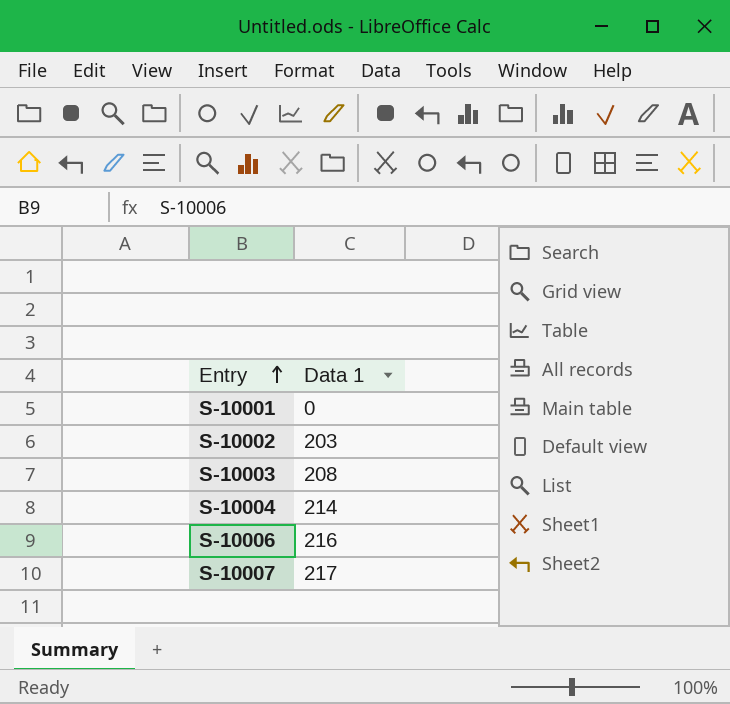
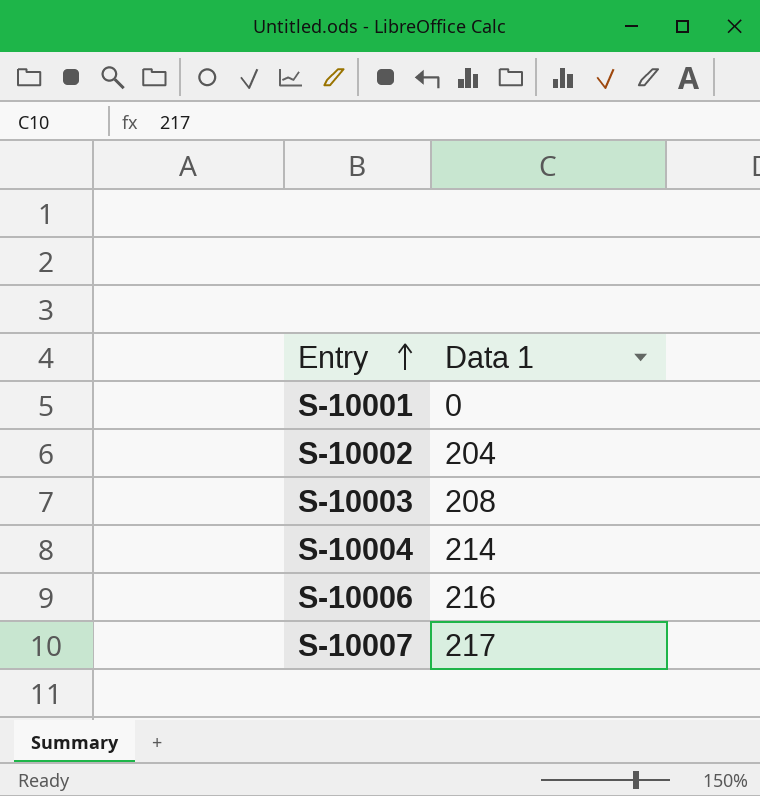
S-10002 | Data 1: 203 -> 204

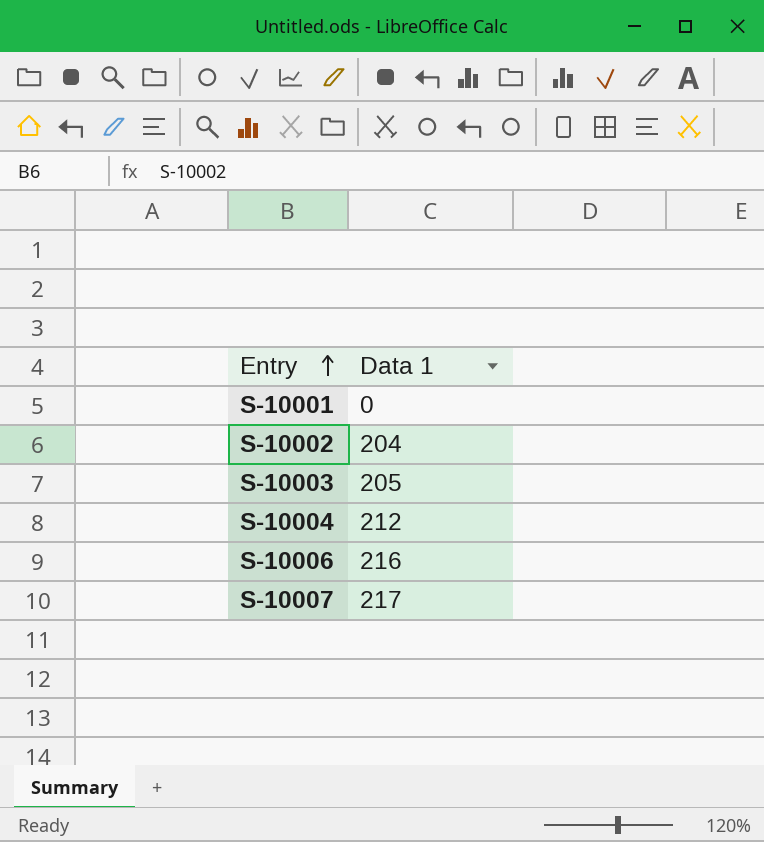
S-10003 | Data 1: 208 -> 205
S-10004 | Data 1: 214 -> 212

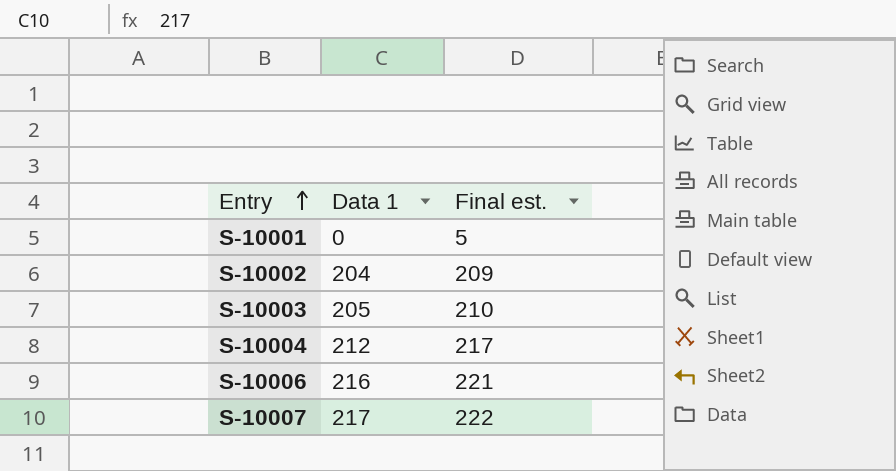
column Final est. | formula: none -> [Data 1] + 5

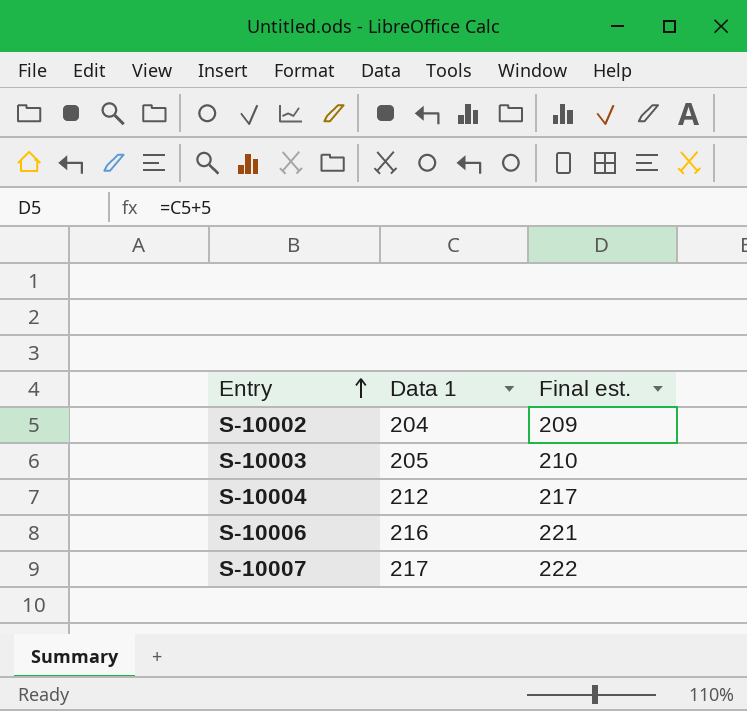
row S-10001: 0 | 5 -> none

